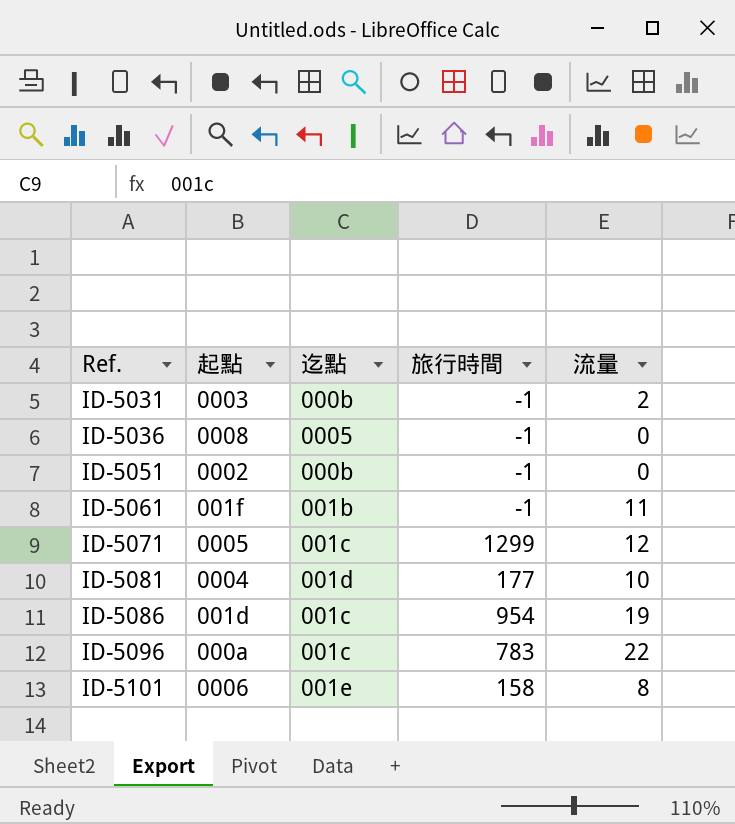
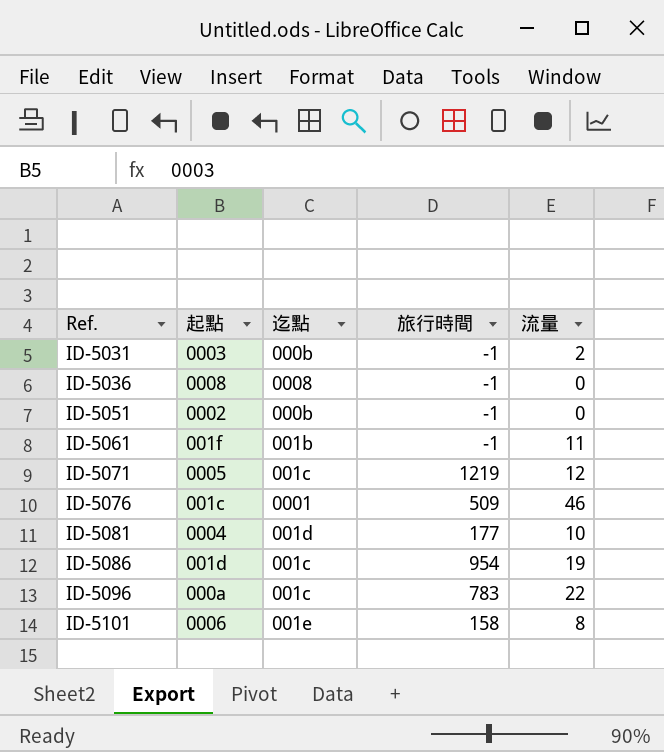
ID-5036 | 迄點: 0005 -> 0008
ID-5071 | 旅行時間: 1299 -> 1219
row ID-5076: none -> 001c | 0001 | 509 | 46

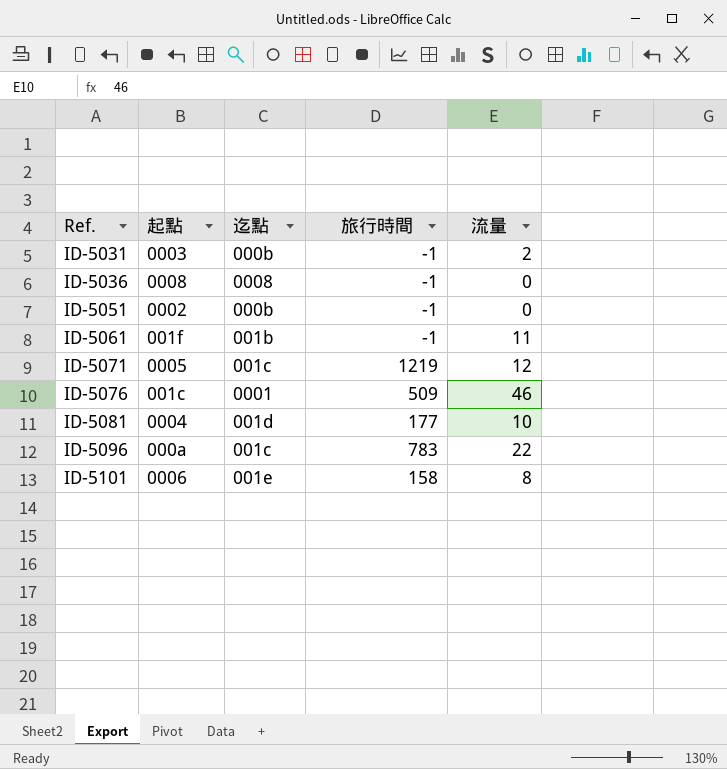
row ID-5086: 001d | 001c | 954 | 19 -> none

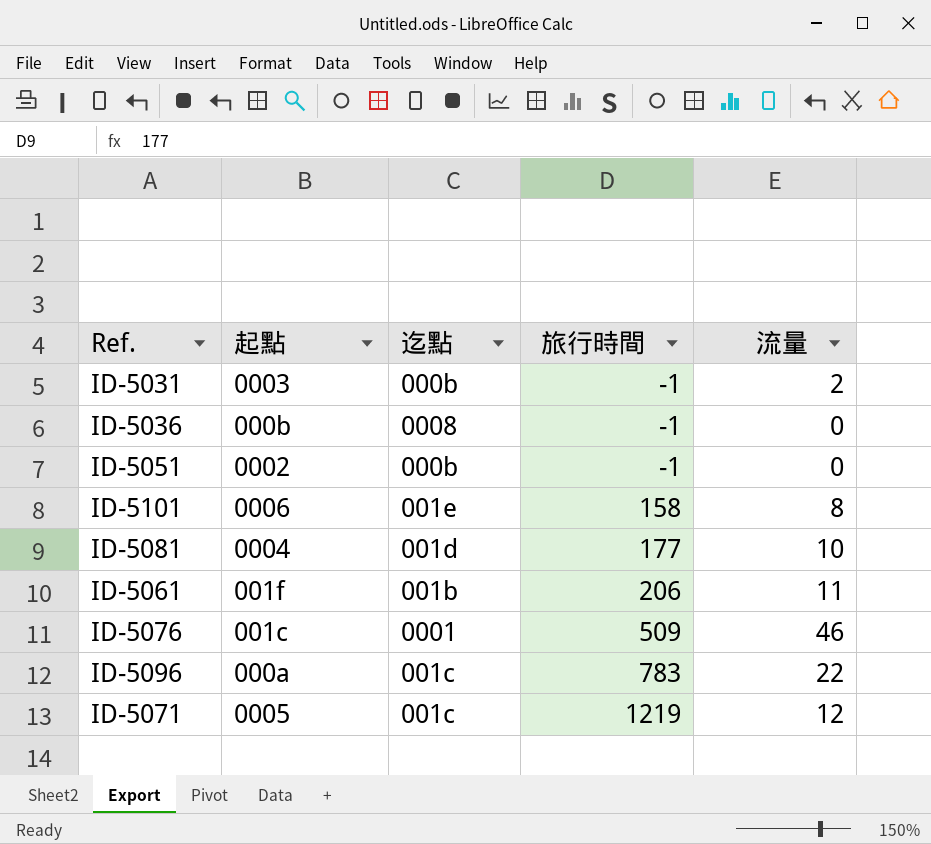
row order: Ref. ascending -> 旅行時間 ascending
ID-5036 | 起點: 0008 -> 000b
ID-5061 | 旅行時間: -1 -> 206

